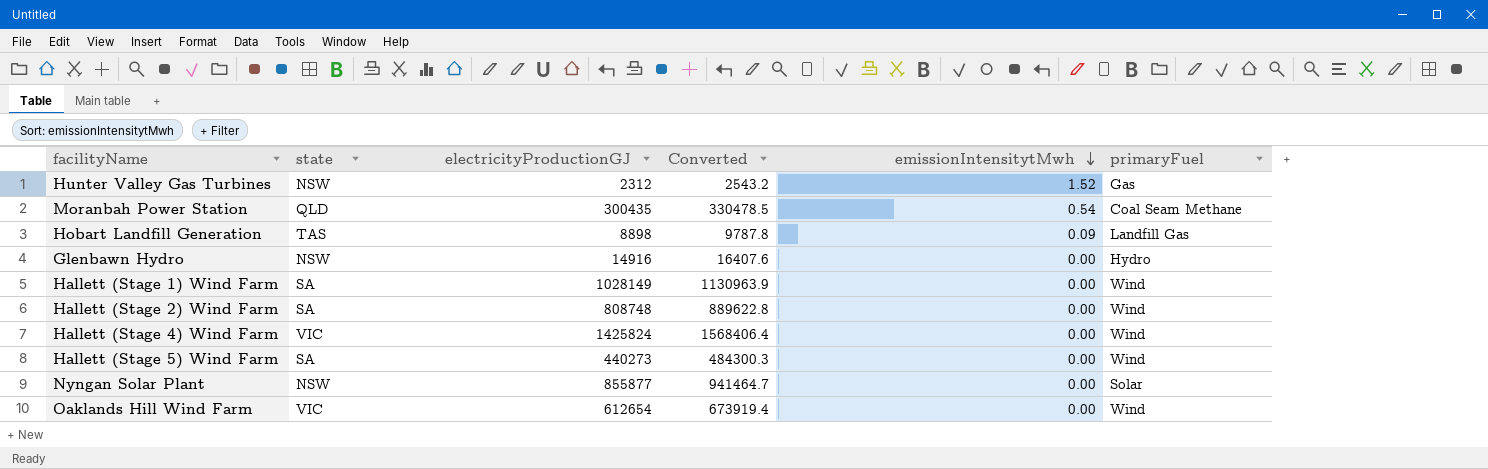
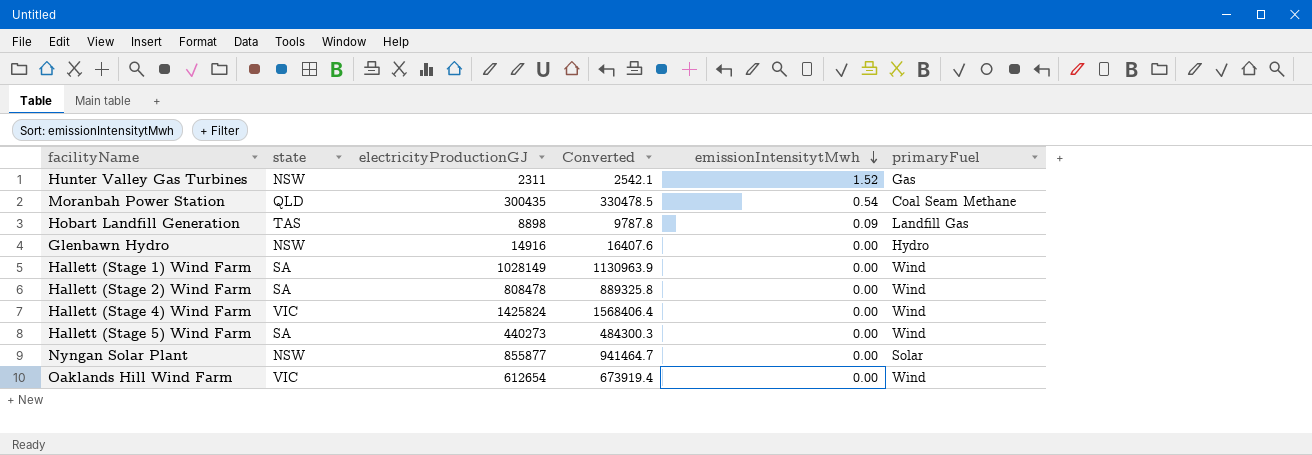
Hunter Valley Gas Turbines | electricityProductionGJ: 2312 -> 2311
Hunter Valley Gas Turbines | Converted: 2543.2 -> 2542.1
Hallett (Stage 2) Wind Farm | electricityProductionGJ: 808748 -> 808478
Hallett (Stage 2) Wind Farm | Converted: 889622.8 -> 889325.8

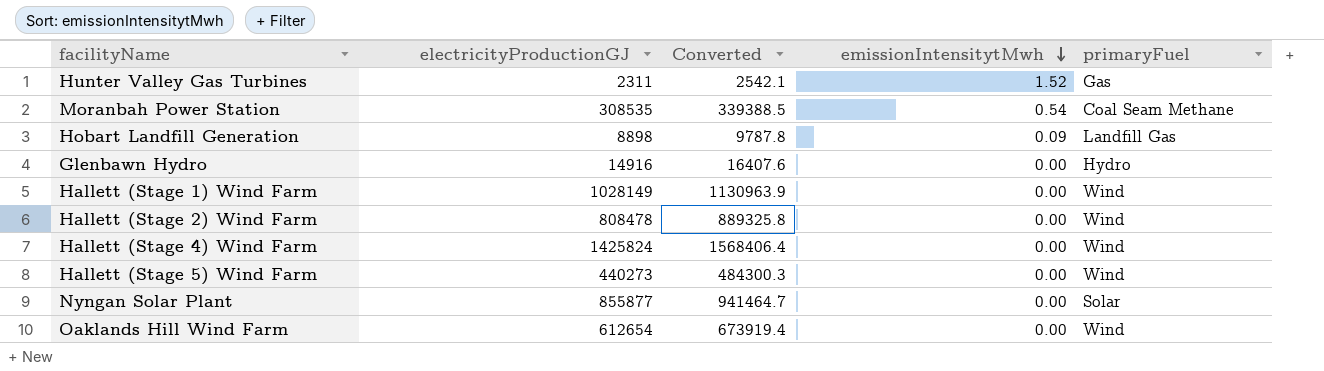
column state | position: 2 -> none
Moranbah Power Station | electricityProductionGJ: 300435 -> 308535
Moranbah Power Station | Converted: 330478.5 -> 339388.5

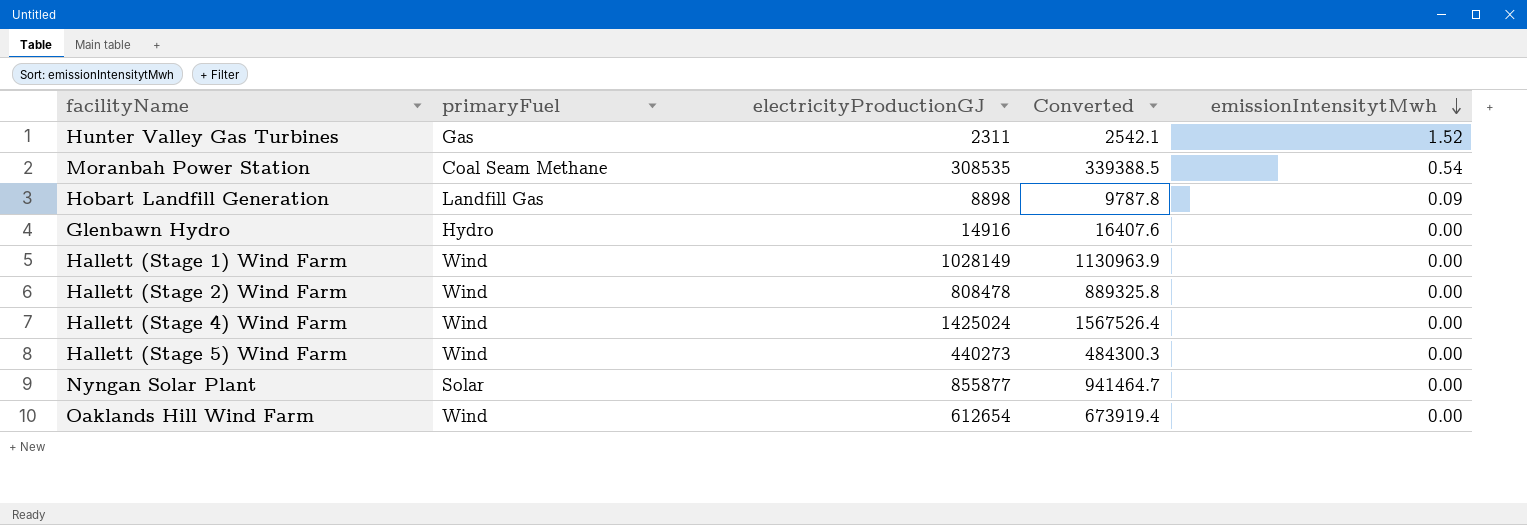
column primaryFuel | position: 5 -> 2
Hallett (Stage 4) Wind Farm | electricityProductionGJ: 1425824 -> 1425024
Hallett (Stage 4) Wind Farm | Converted: 1568406.4 -> 1567526.4

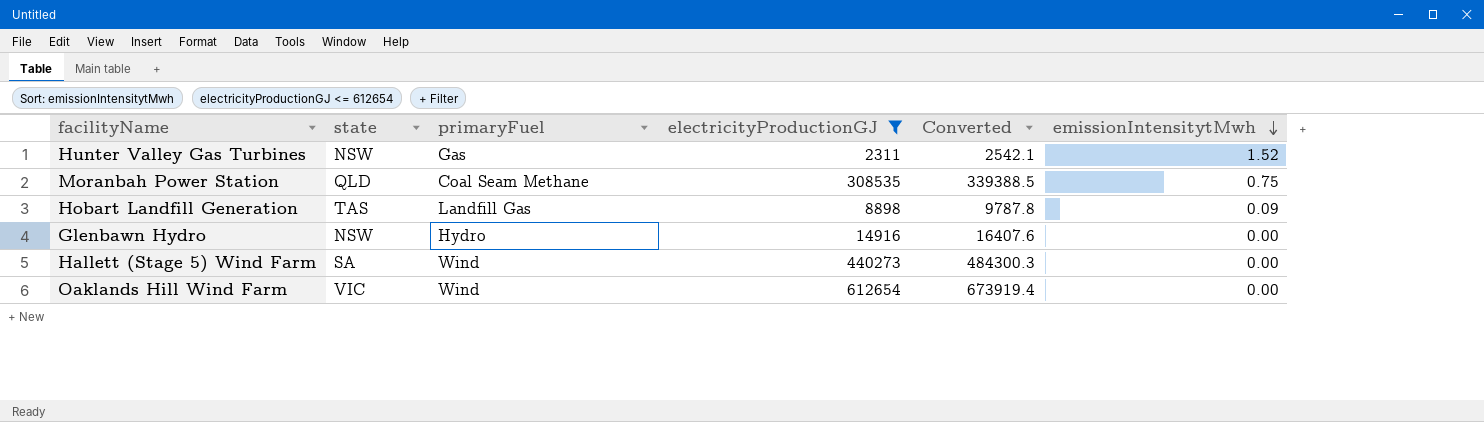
filter: none -> electricityProductionGJ <= 612654
column state | position: none -> 2
Moranbah Power Station | emissionIntensitytMwh: 0.54 -> 0.75

